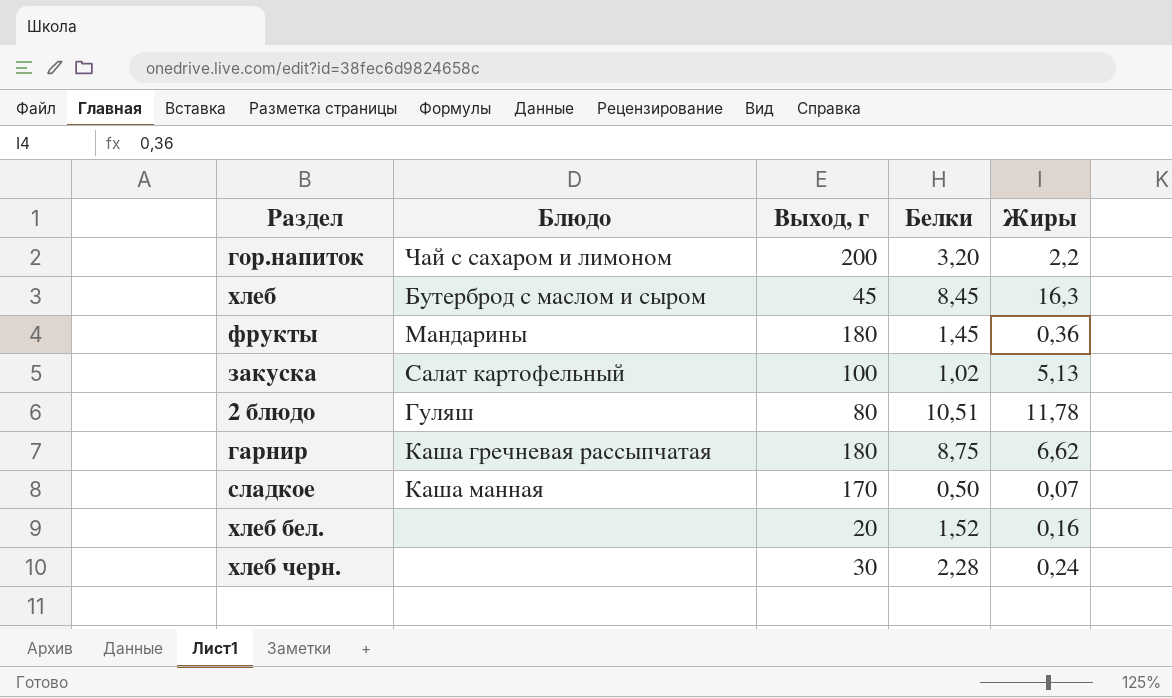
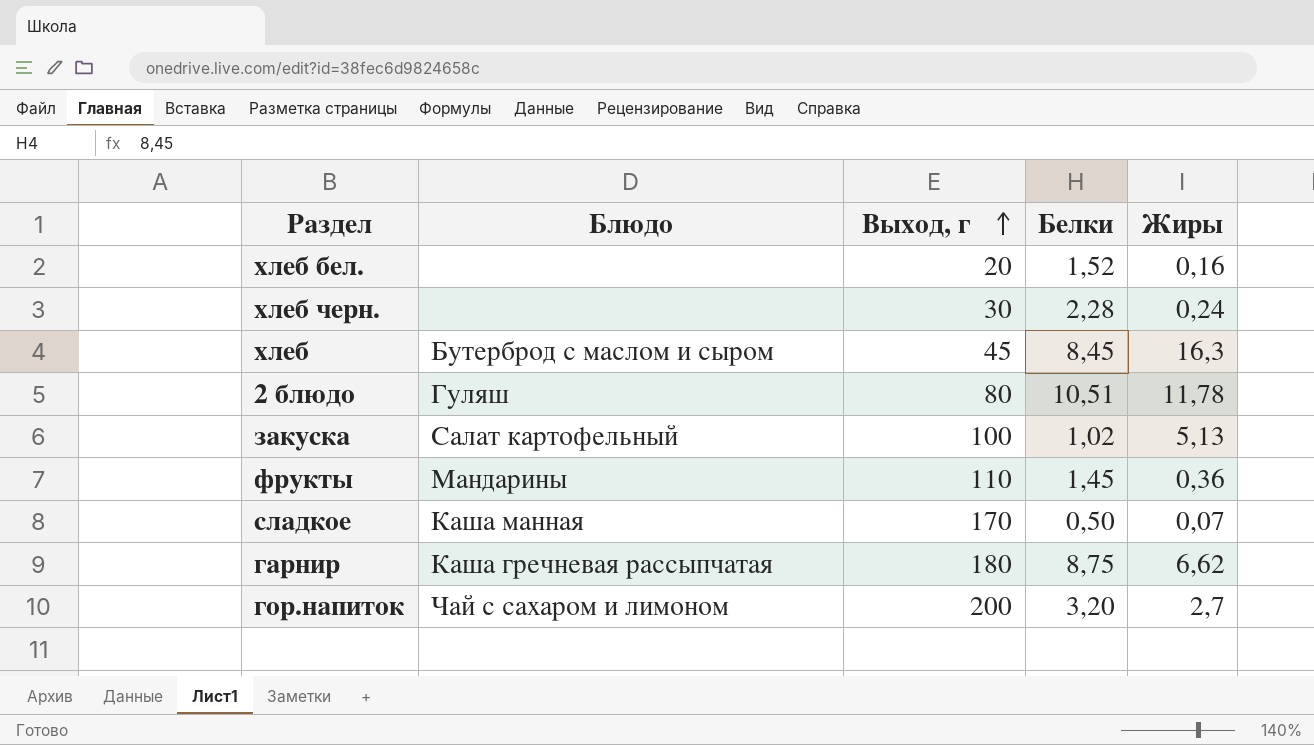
row order: none -> Выход, г ascending
фрукты | Выход, г: 180 -> 110
гор.напиток | Жиры: 2,2 -> 2,7

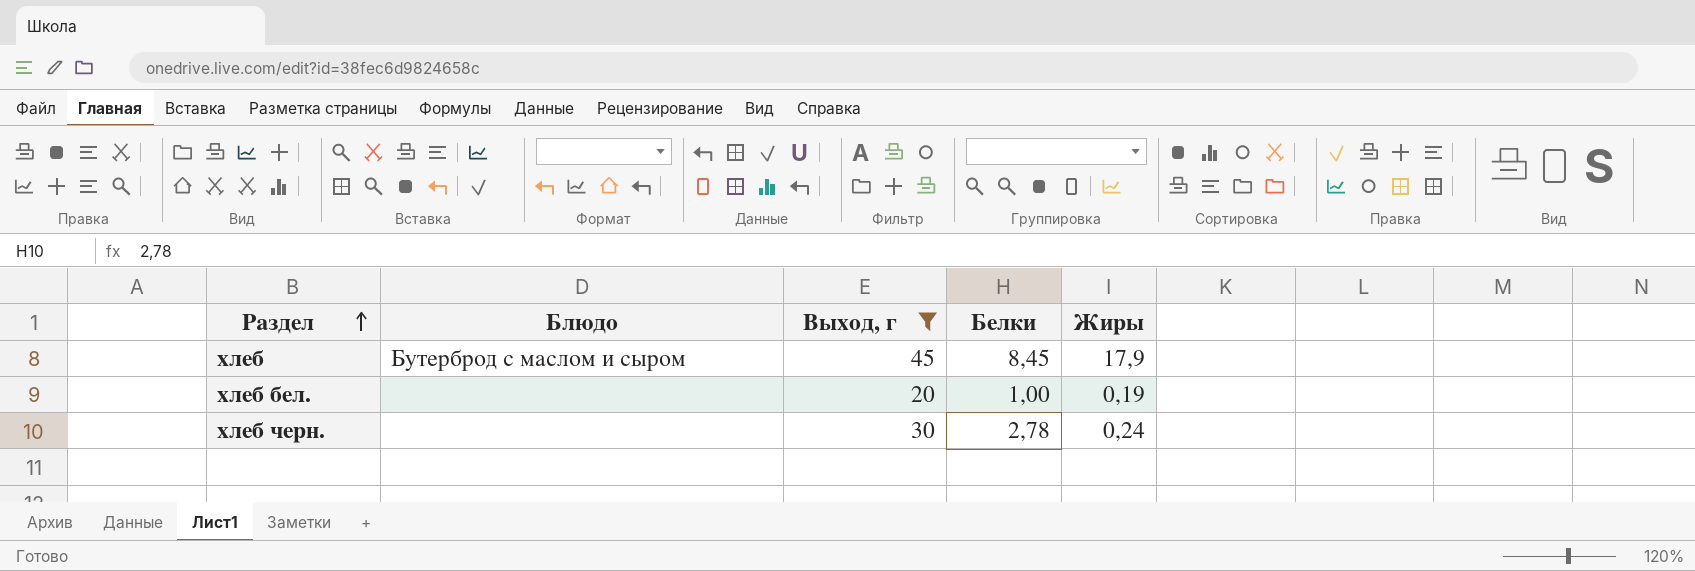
filter: none -> Выход, г <= 45
row order: Выход, г ascending -> Раздел ascending
хлеб | Жиры: 16,3 -> 17,9
хлеб бел. | Белки: 1,52 -> 1,00
хлеб бел. | Жиры: 0,16 -> 0,19
хлеб черн. | Белки: 2,28 -> 2,78

